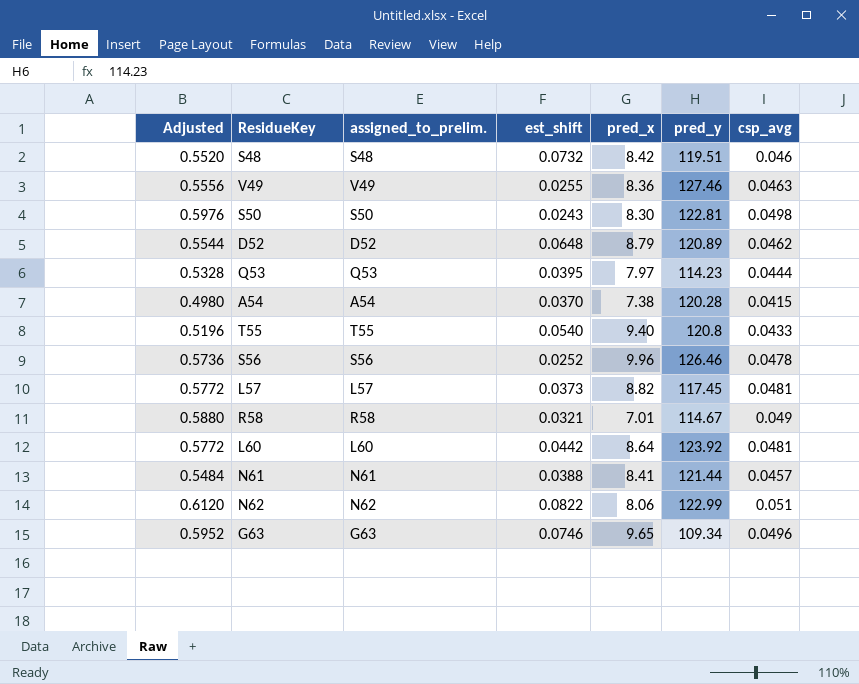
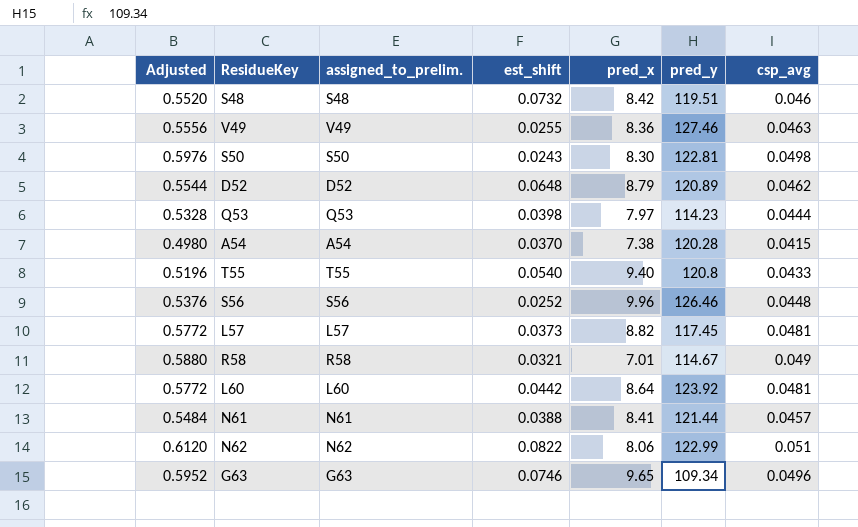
Q53 | est_shift: 0.0395 -> 0.0398
S56 | Adjusted: 0.5736 -> 0.5376
S56 | csp_avg: 0.0478 -> 0.0448

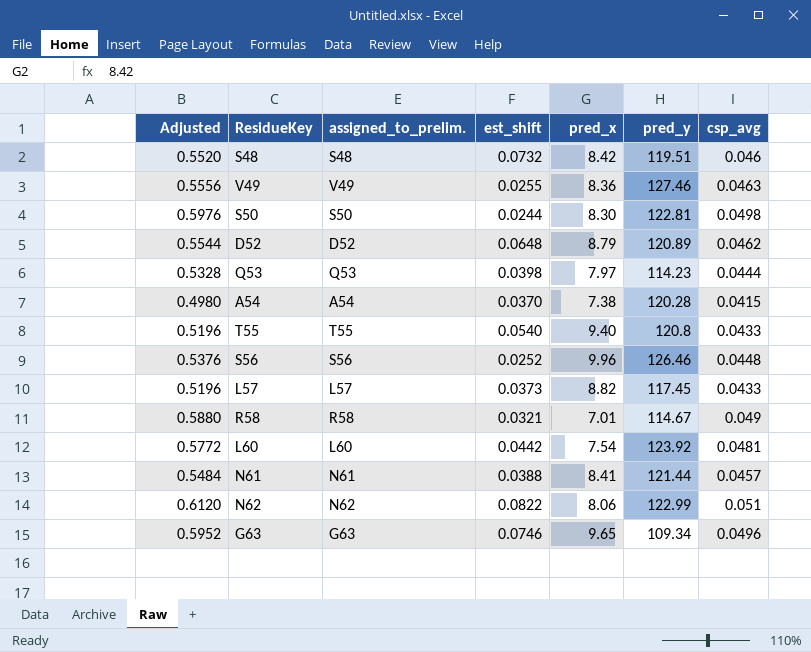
S50 | est_shift: 0.0243 -> 0.0244
L57 | Adjusted: 0.5772 -> 0.5196
L57 | csp_avg: 0.0481 -> 0.0433
L60 | pred_x: 8.64 -> 7.54

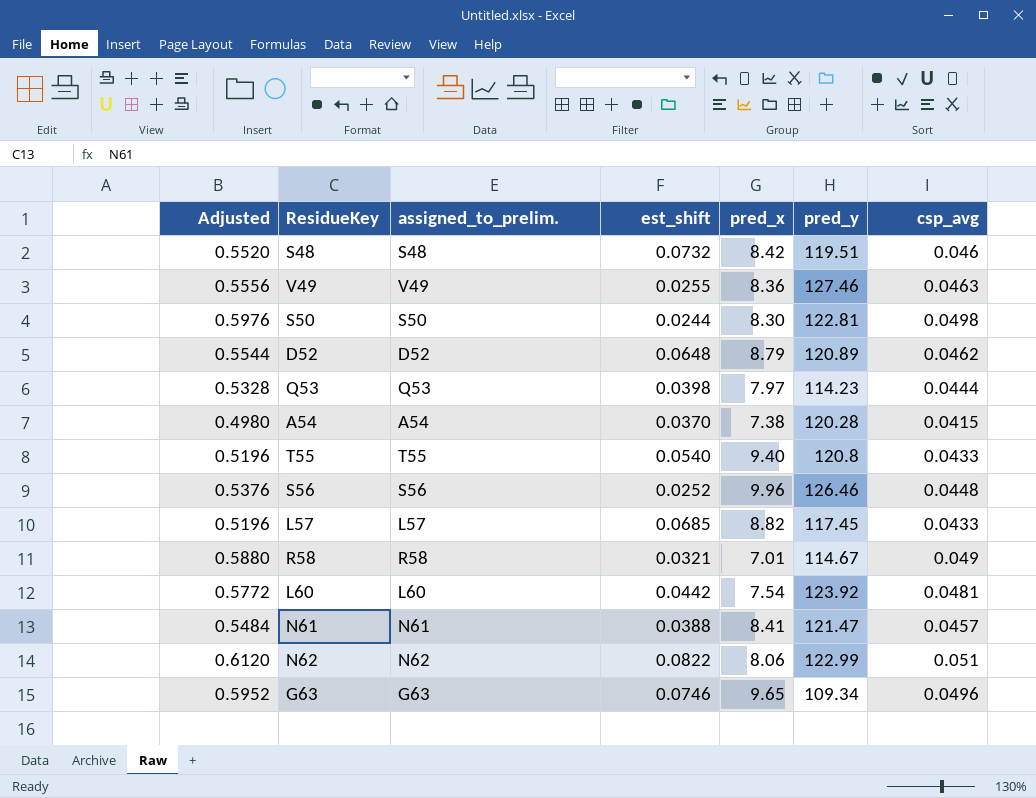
L57 | est_shift: 0.0373 -> 0.0685
N61 | pred_y: 121.44 -> 121.47

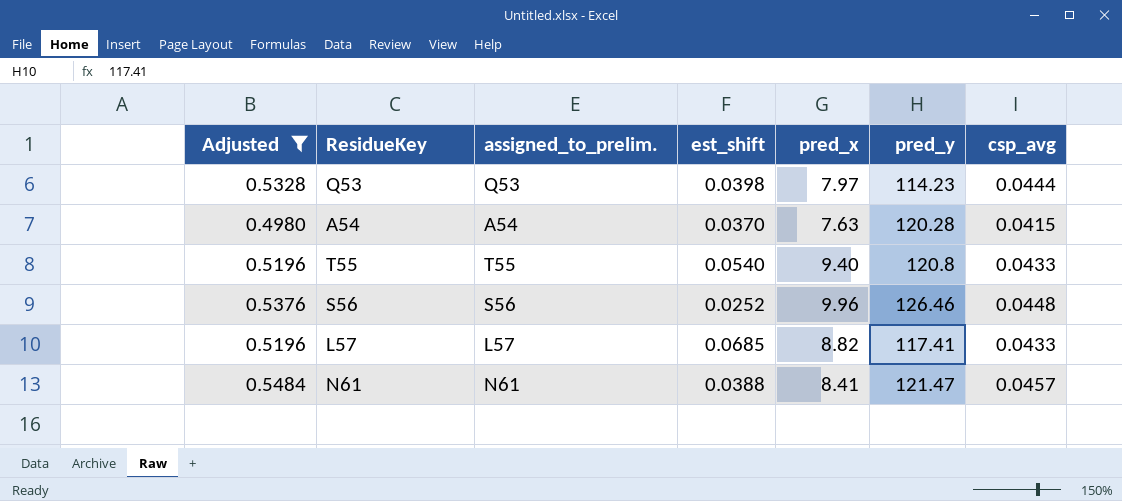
filter: none -> Adjusted <= 0.5484
A54 | pred_x: 7.38 -> 7.63
L57 | pred_y: 117.45 -> 117.41

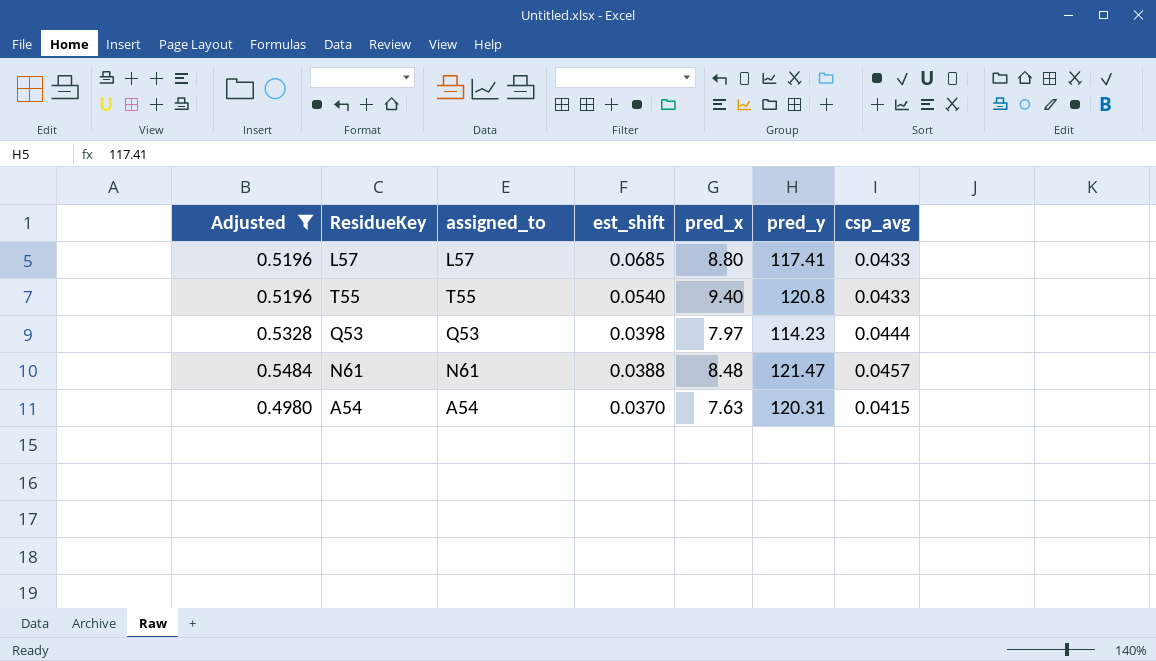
row order: none -> est_shift descending
column name: assigned_to_prelim. -> assigned_to
row S56: 0.5376 | S56 | 0.0252 | 9.96 | 126.46 | 0.0448 -> none
L57 | pred_x: 8.82 -> 8.80
N61 | pred_x: 8.41 -> 8.48
A54 | pred_y: 120.28 -> 120.31

